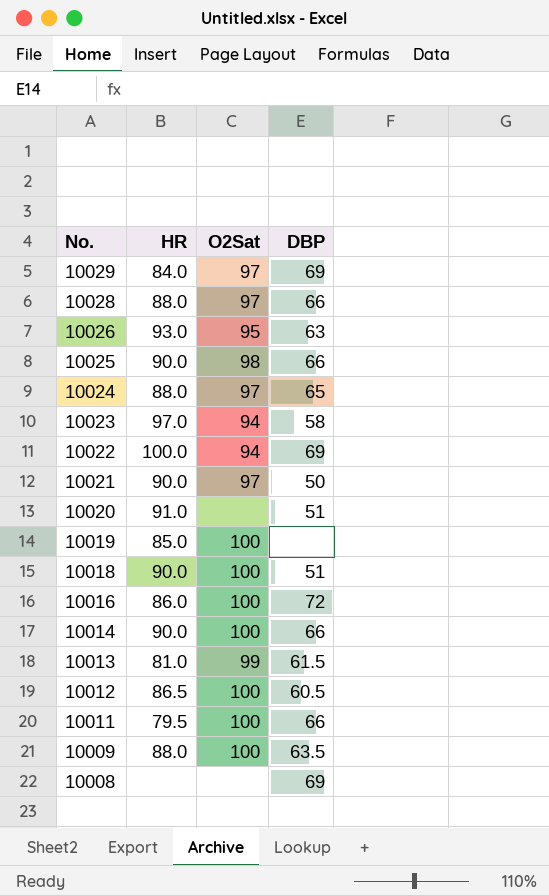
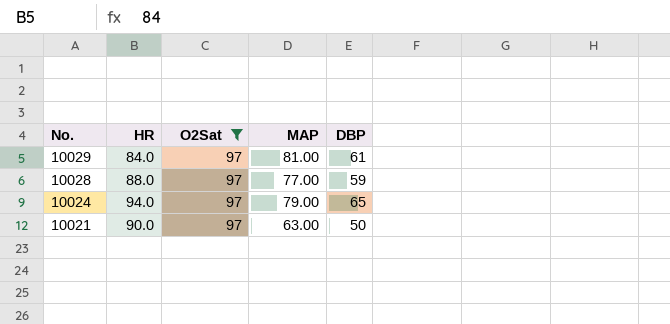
filter: none -> O2Sat = 97
column MAP | position: none -> 4
10029 | DBP: 69 -> 61
10028 | DBP: 66 -> 59
10024 | HR: 88.0 -> 94.0

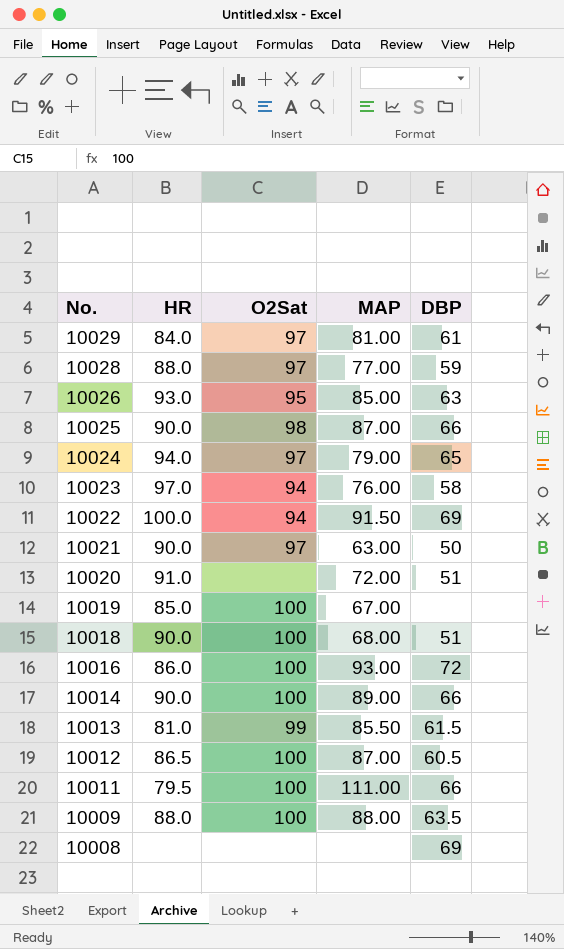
filter: O2Sat = 97 -> none

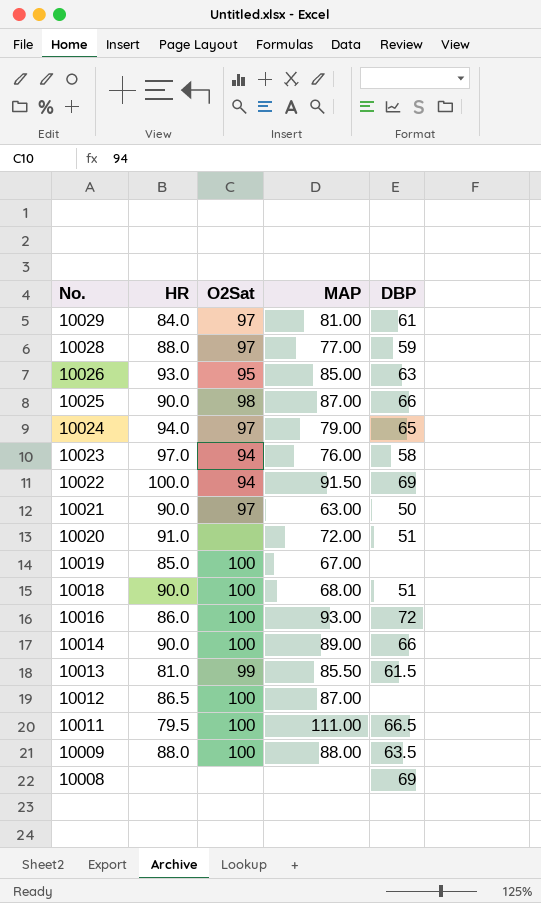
10012 | DBP: 60.5 -> none
10011 | DBP: 66 -> 66.5

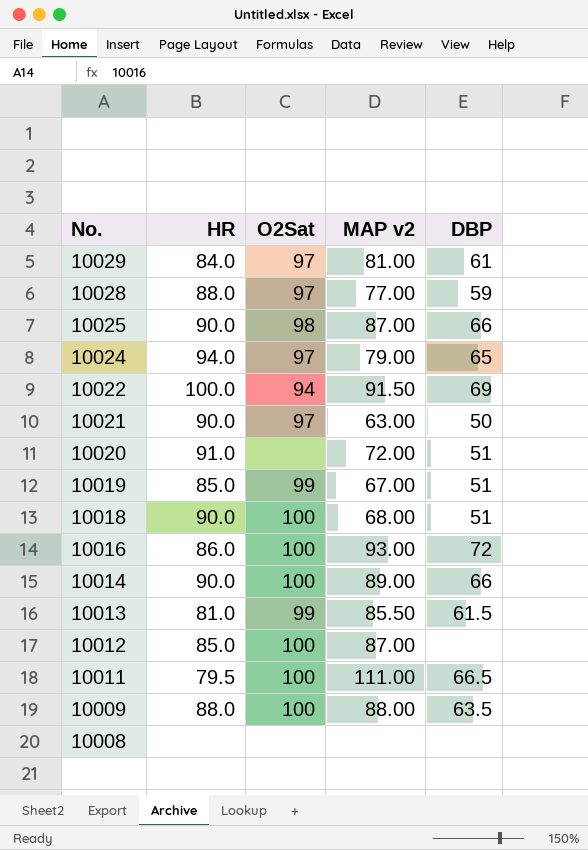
column name: MAP -> MAP v2
row 10026: 93.0 | 95 | 85.00 | 63 -> none
row 10023: 97.0 | 94 | 76.00 | 58 -> none
10019 | O2Sat: 100 -> 99
10019 | DBP: none -> 51
10012 | HR: 86.5 -> 85.0
10008 | DBP: 69 -> none

